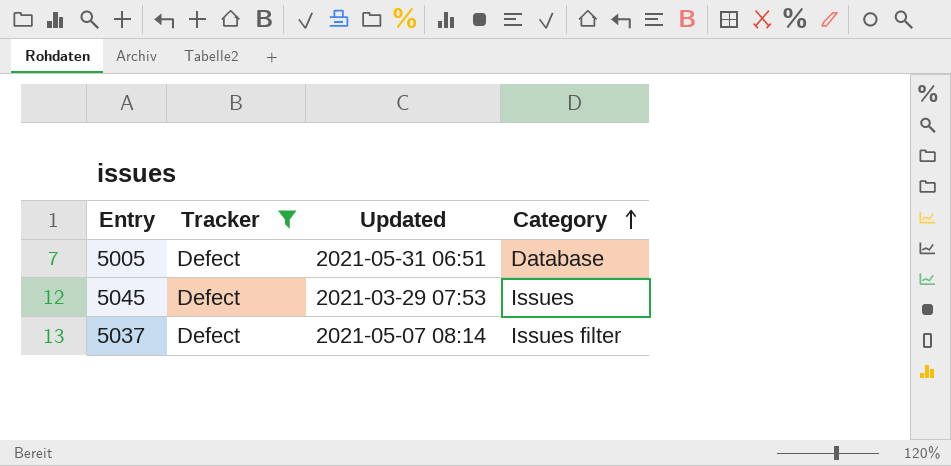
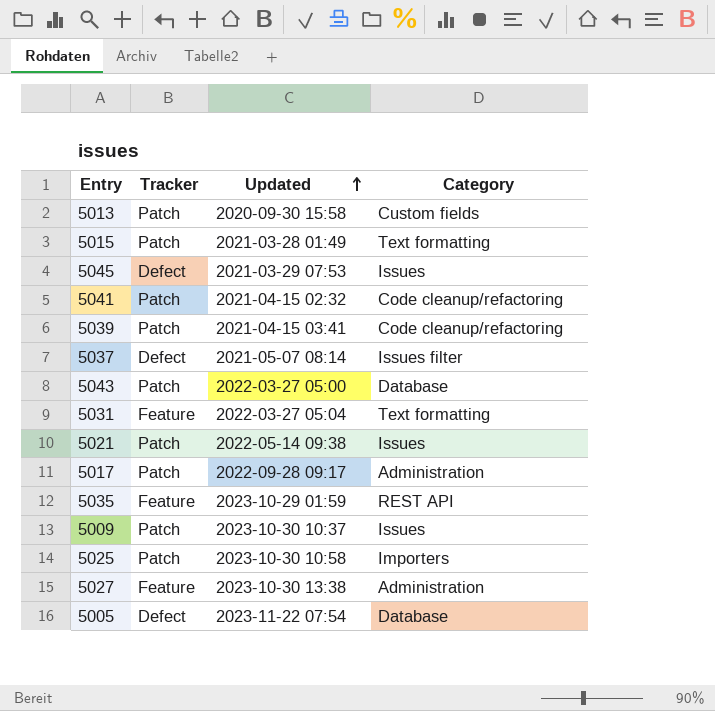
filter: Tracker = Defect -> none
row order: Category ascending -> Updated ascending
5005 | Updated: 2021-05-31 06:51 -> 2023-11-22 07:54

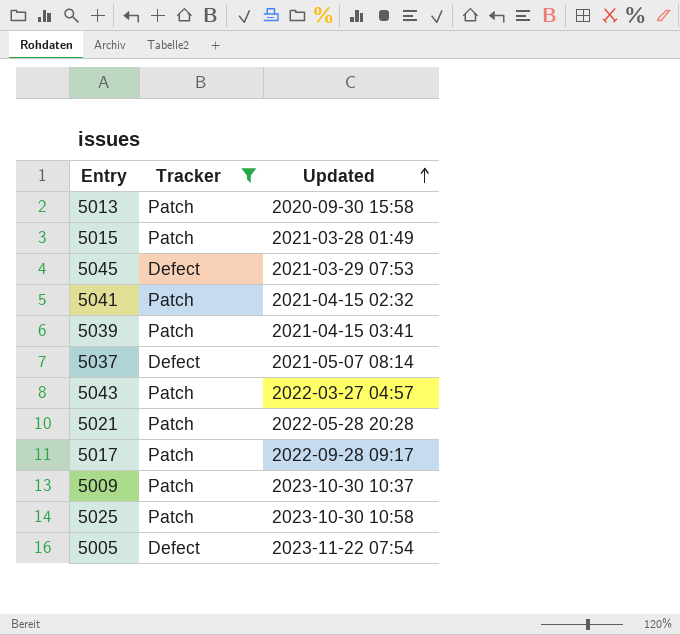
filter: none -> Tracker != Feature
column Category | position: 4 -> none
5043 | Updated: 2022-03-27 05:00 -> 2022-03-27 04:57
5021 | Updated: 2022-05-14 09:38 -> 2022-05-28 20:28

